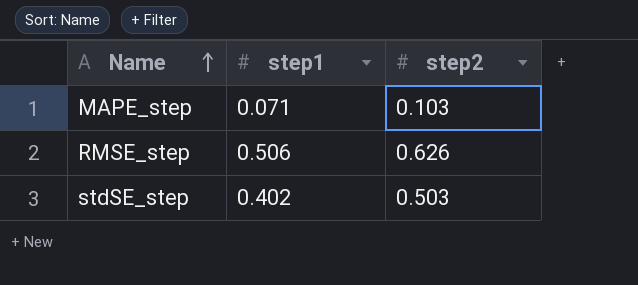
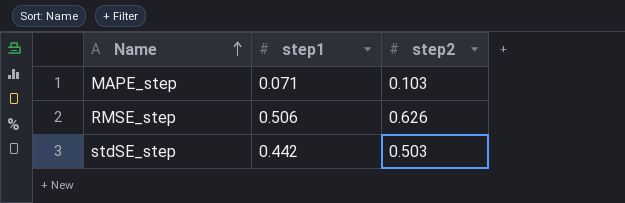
stdSE_step | step1: 0.402 -> 0.442

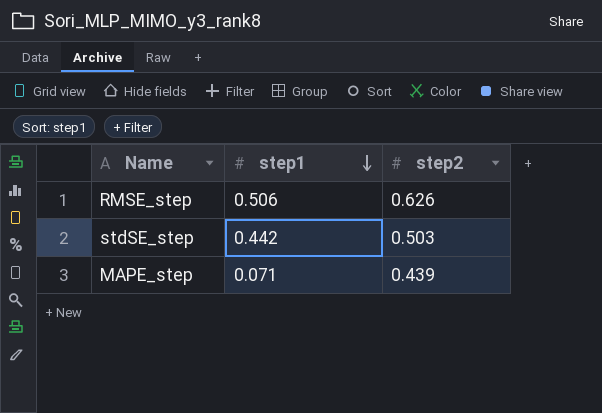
row order: Name ascending -> step1 descending
MAPE_step | step2: 0.103 -> 0.439

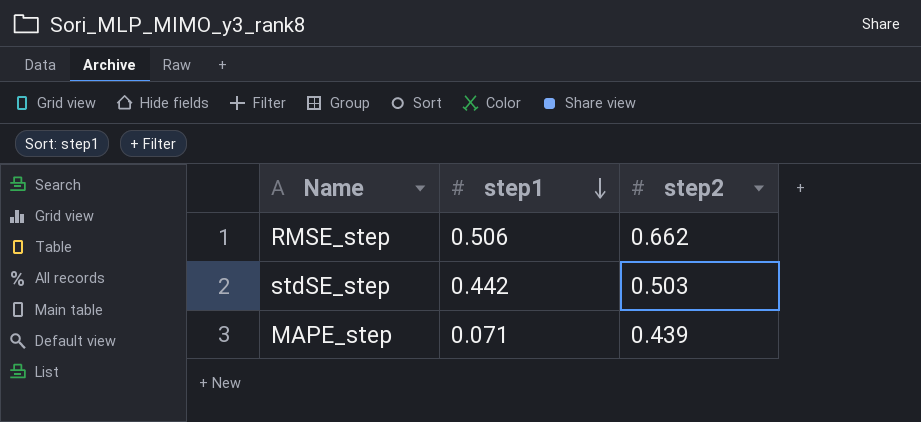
RMSE_step | step2: 0.626 -> 0.662

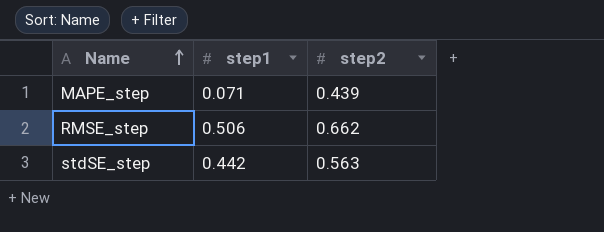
row order: step1 descending -> Name ascending
stdSE_step | step2: 0.503 -> 0.563

